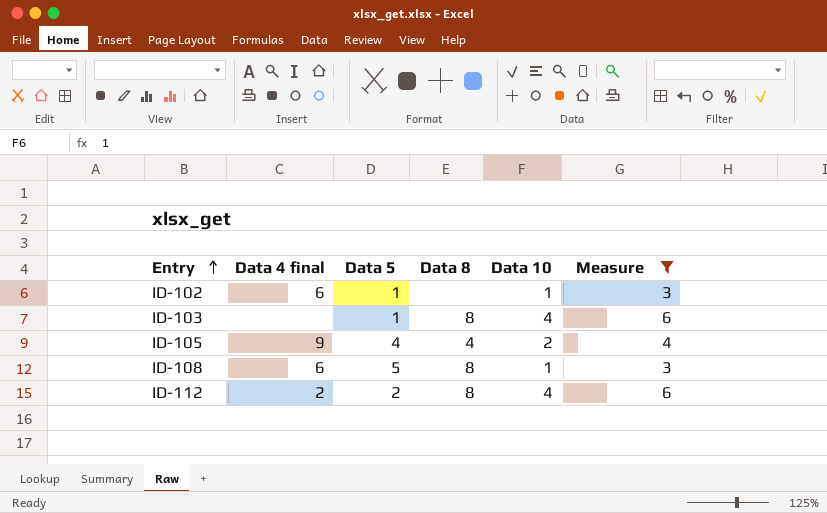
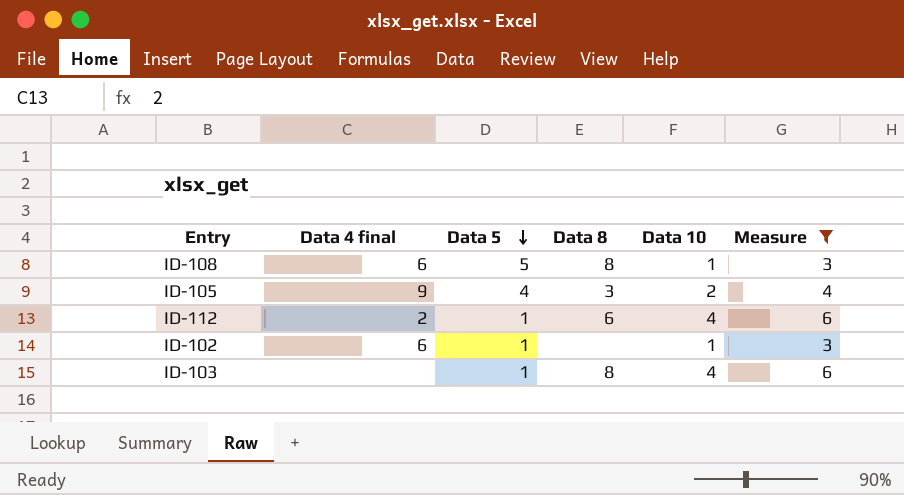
row order: Entry ascending -> Data 5 descending
ID-105 | Data 8: 4 -> 3
ID-112 | Data 5: 2 -> 1
ID-112 | Data 8: 8 -> 6

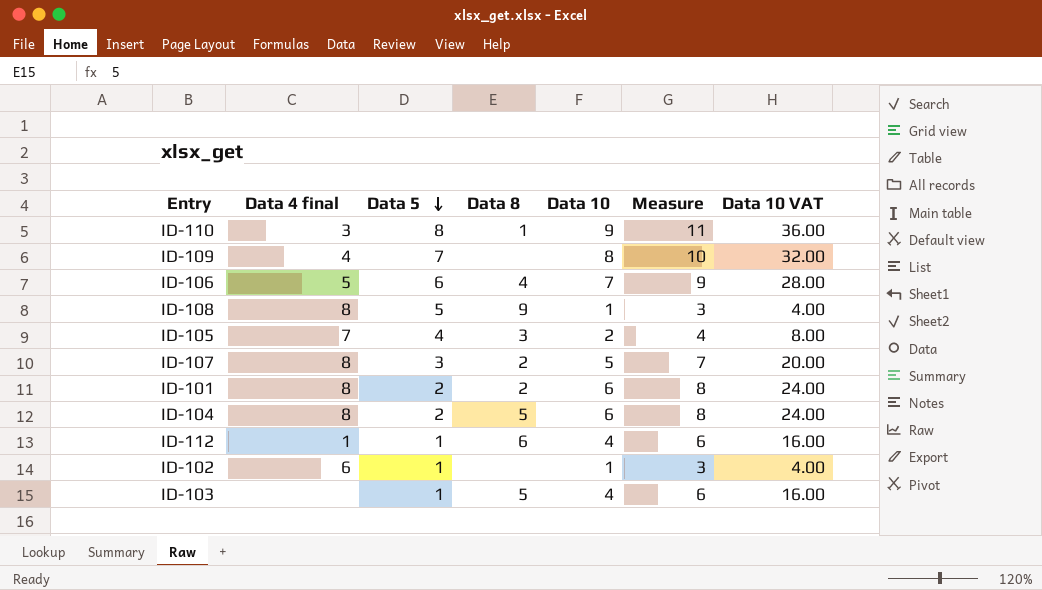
filter: Measure <= 6 -> none
column Data 10 VAT | formula: none -> [Data 10] * 4
ID-108 | Data 4 final: 6 -> 8
ID-108 | Data 8: 8 -> 9
ID-105 | Data 4 final: 9 -> 7
ID-112 | Data 4 final: 2 -> 1
ID-103 | Data 8: 8 -> 5

